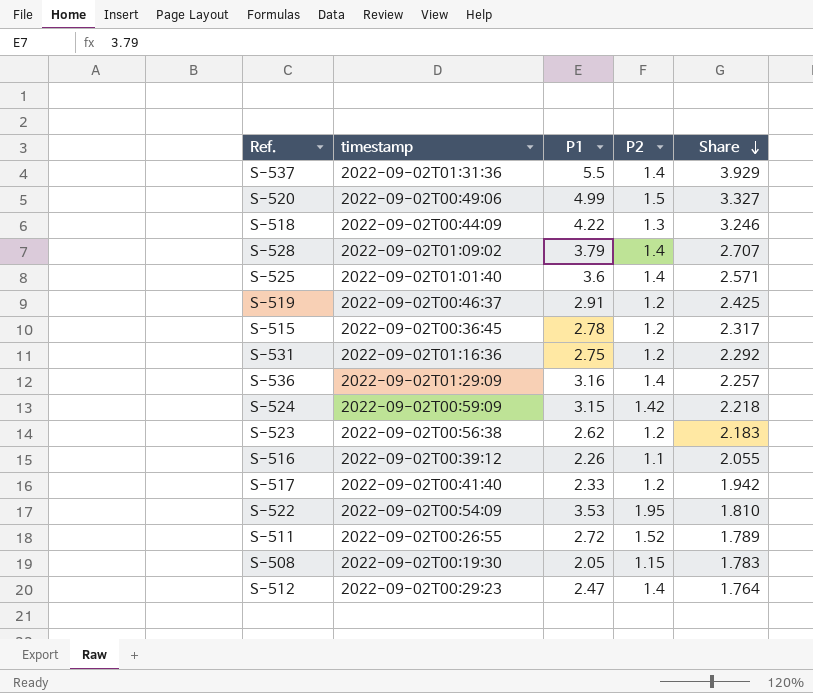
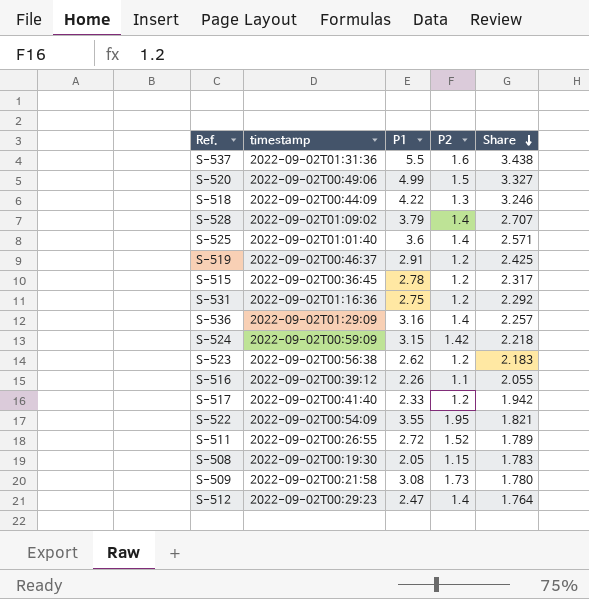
S-537 | P2: 1.4 -> 1.6
S-537 | Share: 3.929 -> 3.438
S-522 | P1: 3.53 -> 3.55
S-522 | Share: 1.810 -> 1.821
row S-509: none -> 2022-09-02T00:21:58 | 3.08 | 1.73 | 1.780

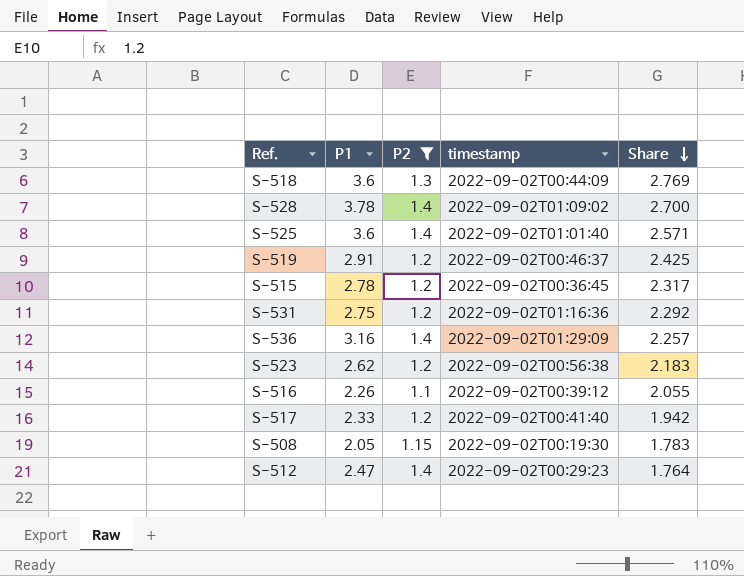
filter: none -> P2 <= 1.4
column timestamp | position: 2 -> 4
S-518 | P1: 4.22 -> 3.6
S-518 | Share: 3.246 -> 2.769
S-528 | P1: 3.79 -> 3.78
S-528 | Share: 2.707 -> 2.700

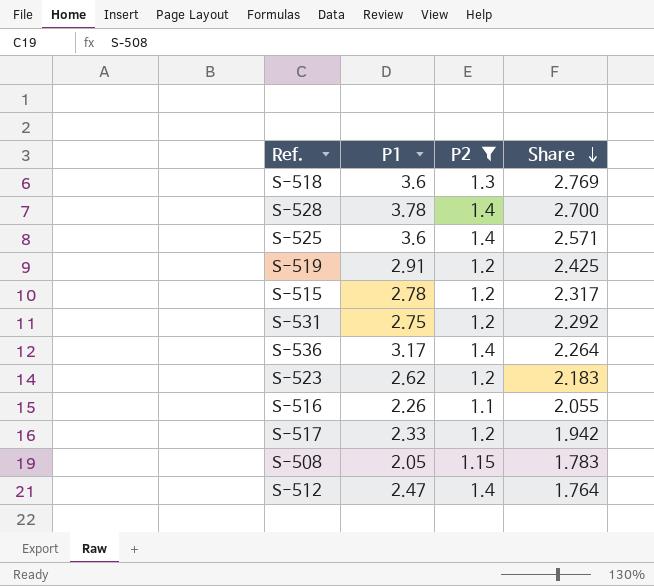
column timestamp | position: 4 -> none
S-536 | P1: 3.16 -> 3.17
S-536 | Share: 2.257 -> 2.264

